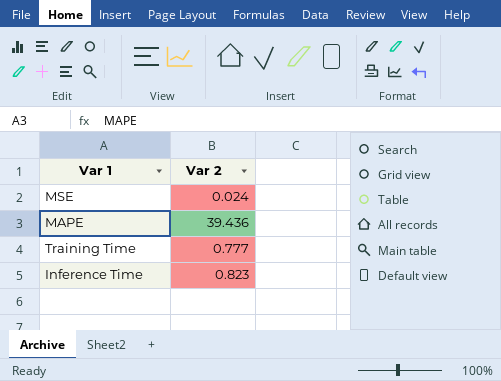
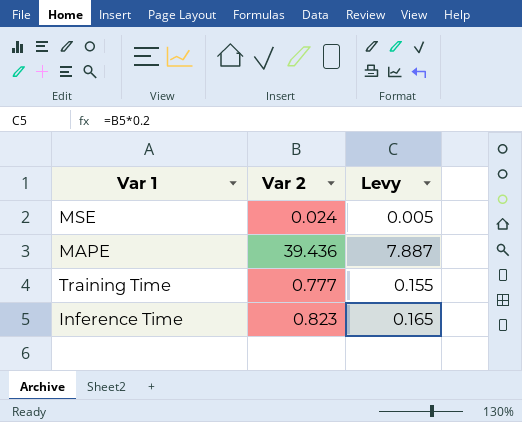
column Levy | formula: none -> [Var 2] * 0.2

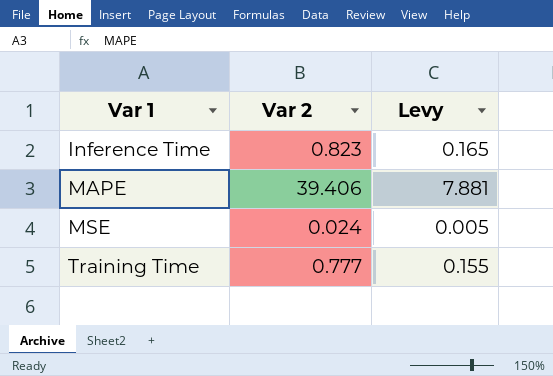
row order: none -> Var 1 ascending
MAPE | Var 2: 39.436 -> 39.406
MAPE | Levy: 7.887 -> 7.881

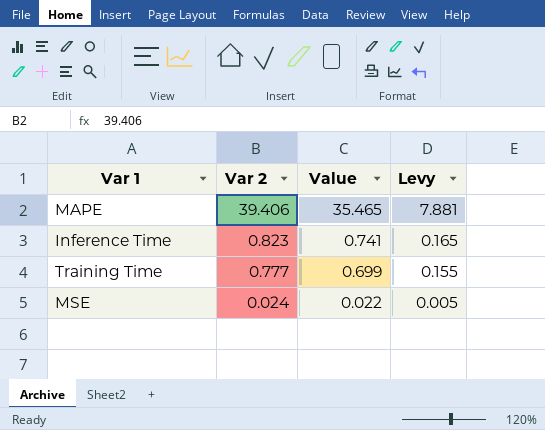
row order: Var 1 ascending -> Var 2 descending
column Value | formula: none -> [Var 2] * 0.9

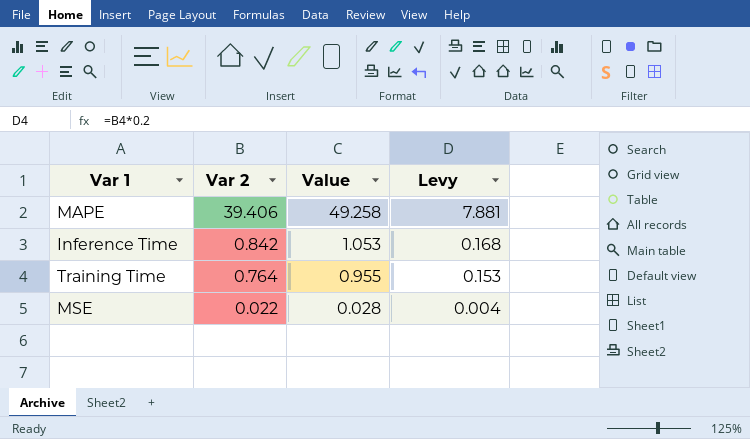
column Value | formula: [Var 2] * 0.9 -> [Var 2] * 1.25
Inference Time | Var 2: 0.823 -> 0.842
Inference Time | Levy: 0.165 -> 0.168
Training Time | Var 2: 0.777 -> 0.764
Training Time | Levy: 0.155 -> 0.153
MSE | Var 2: 0.024 -> 0.022
MSE | Levy: 0.005 -> 0.004

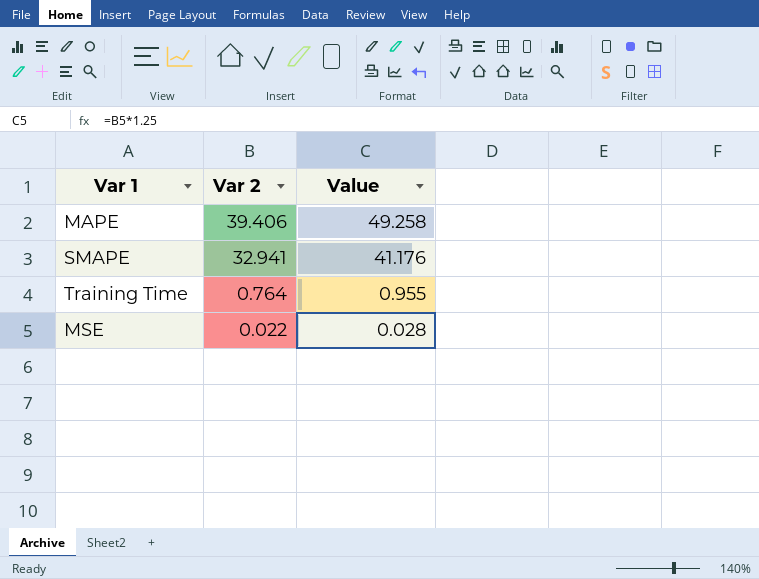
column Levy | formula: [Var 2] * 0.2 -> none
row Inference Time: 0.842 | 1.053 | 0.168 -> none
row SMAPE: none -> 32.941 | 41.176

